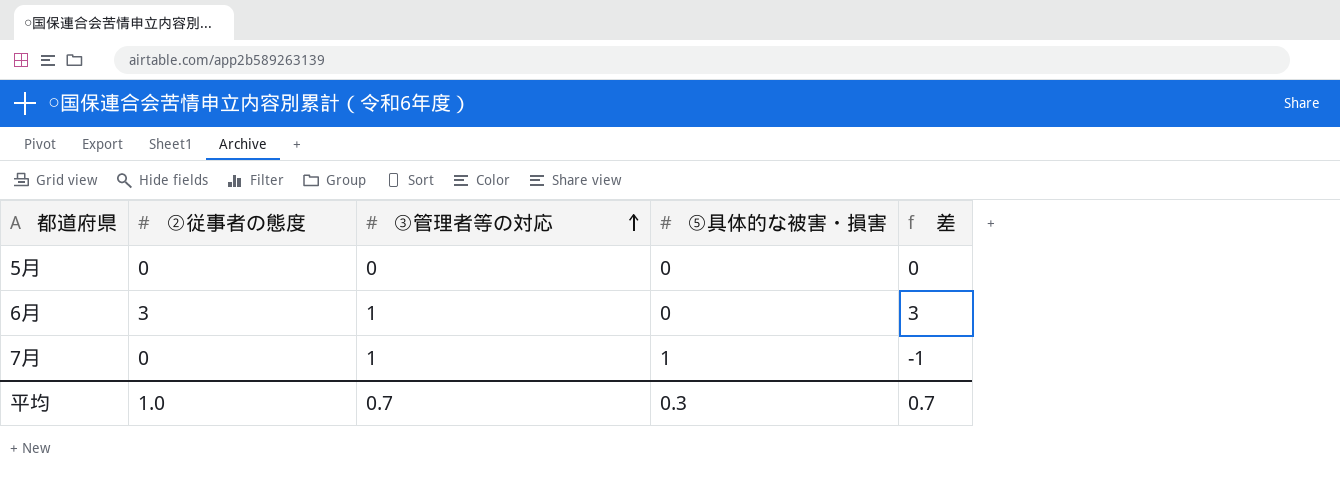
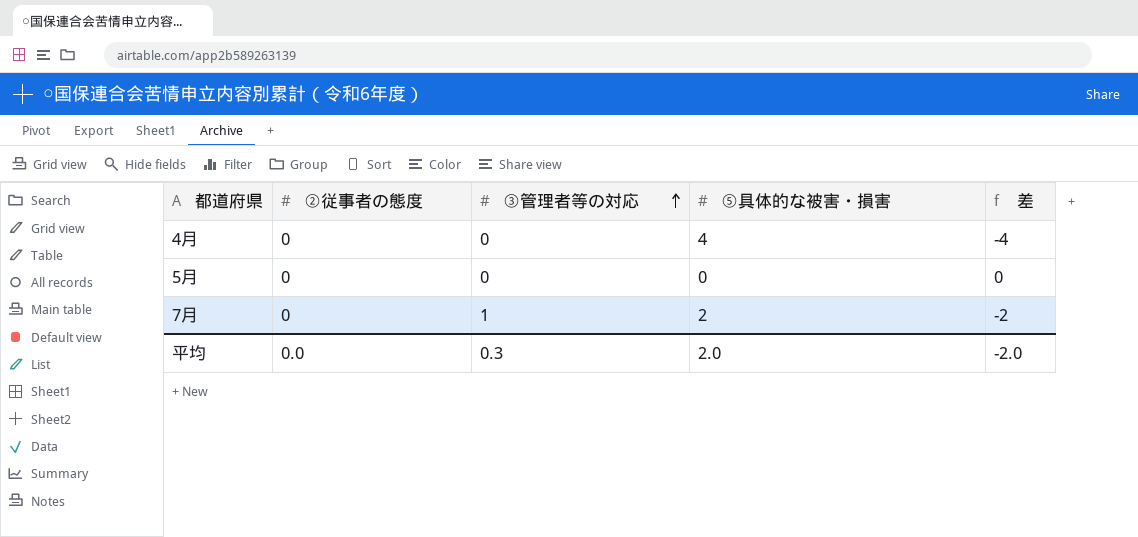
row 6月: 3 | 1 | 0 | 3 -> none
row 4月: none -> 0 | 0 | 4 | -4
7月 | ⑤具体的な被害・損害: 1 -> 2
7月 | 差: -1 -> -2
平均 | ②従事者の態度: 1.0 -> 0.0
平均 | ③管理者等の対応: 0.7 -> 0.3
平均 | ⑤具体的な被害・損害: 0.3 -> 2.0
平均 | 差: 0.7 -> -2.0

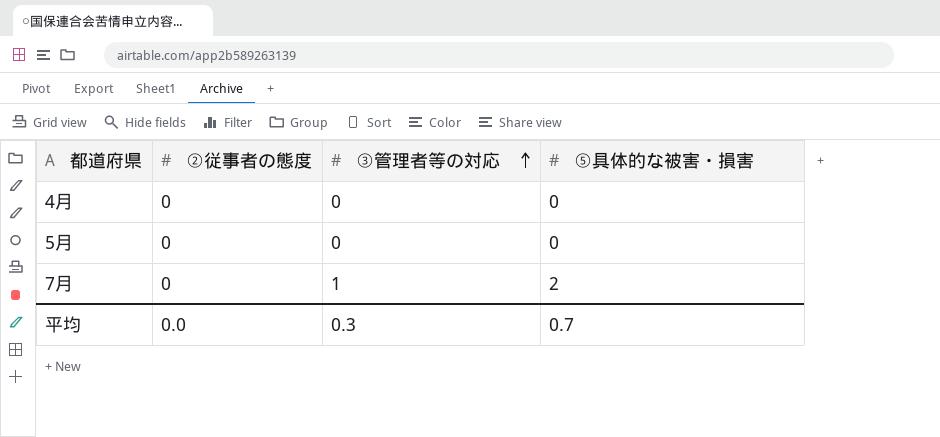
column 差 | formula: [②従事者の態度] - [⑤具体的な被害・損害] -> none
4月 | ⑤具体的な被害・損害: 4 -> 0
平均 | ⑤具体的な被害・損害: 2.0 -> 0.7

